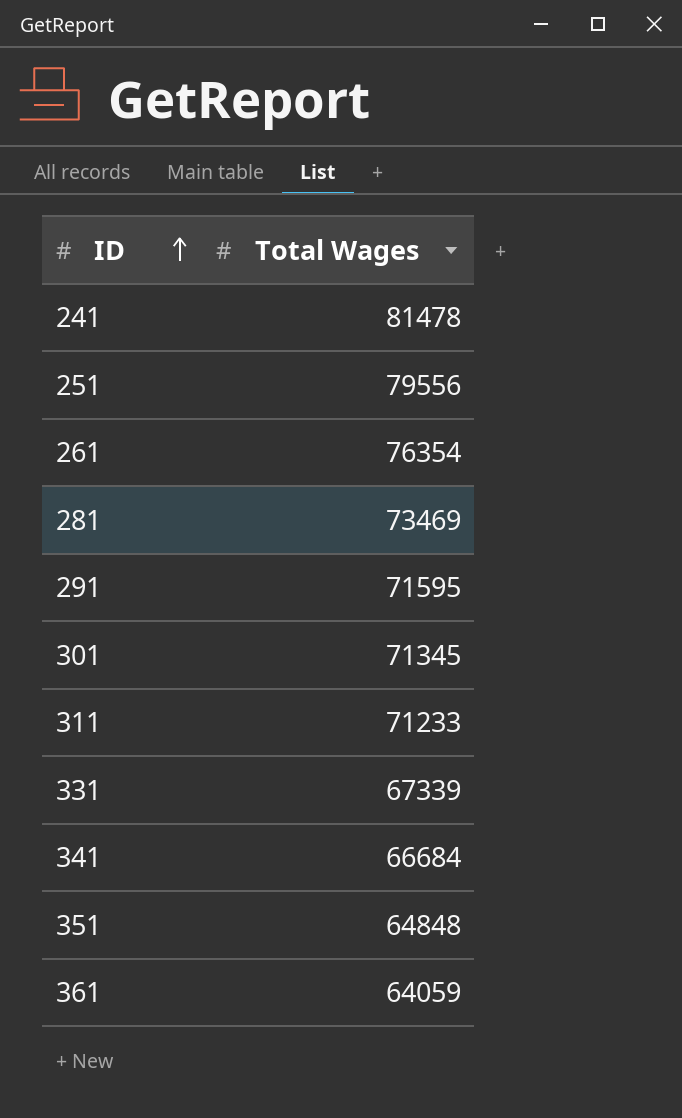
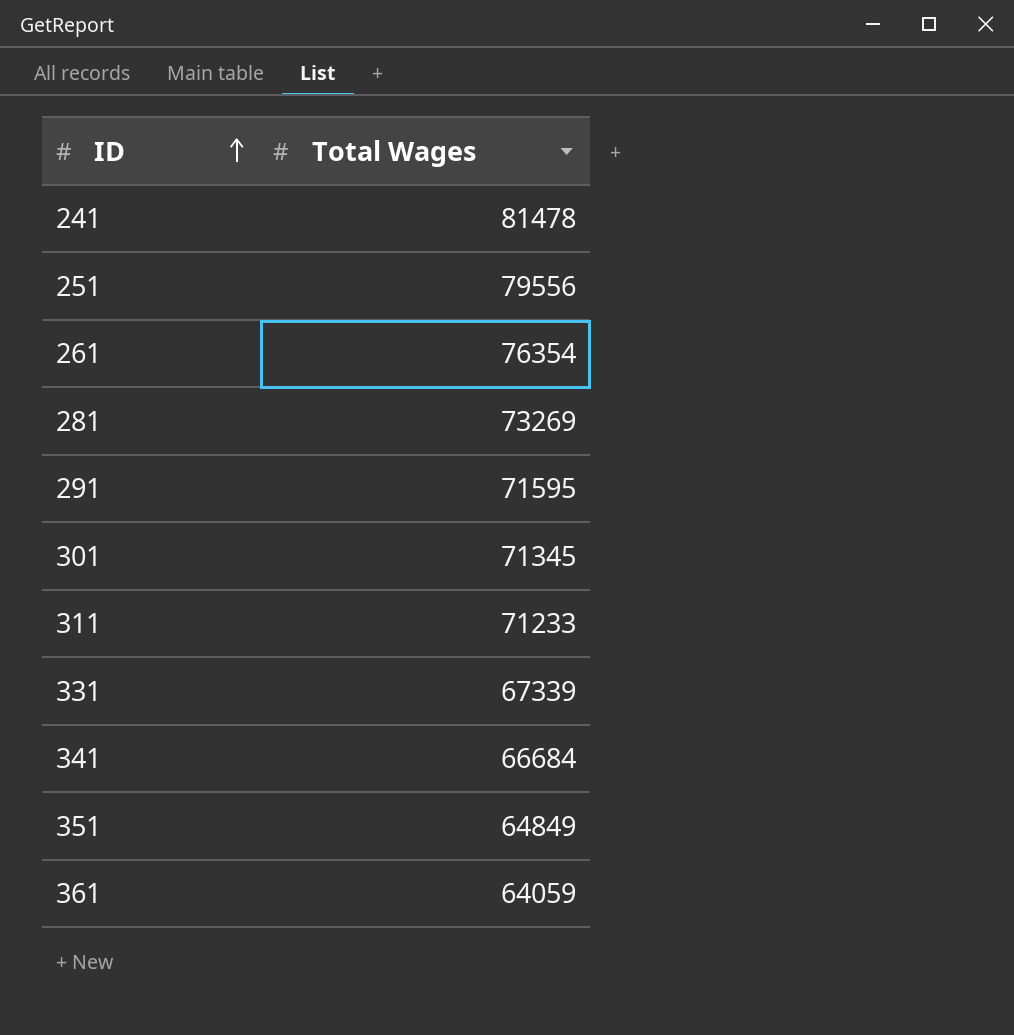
281 | Total Wages: 73469 -> 73269
351 | Total Wages: 64848 -> 64849

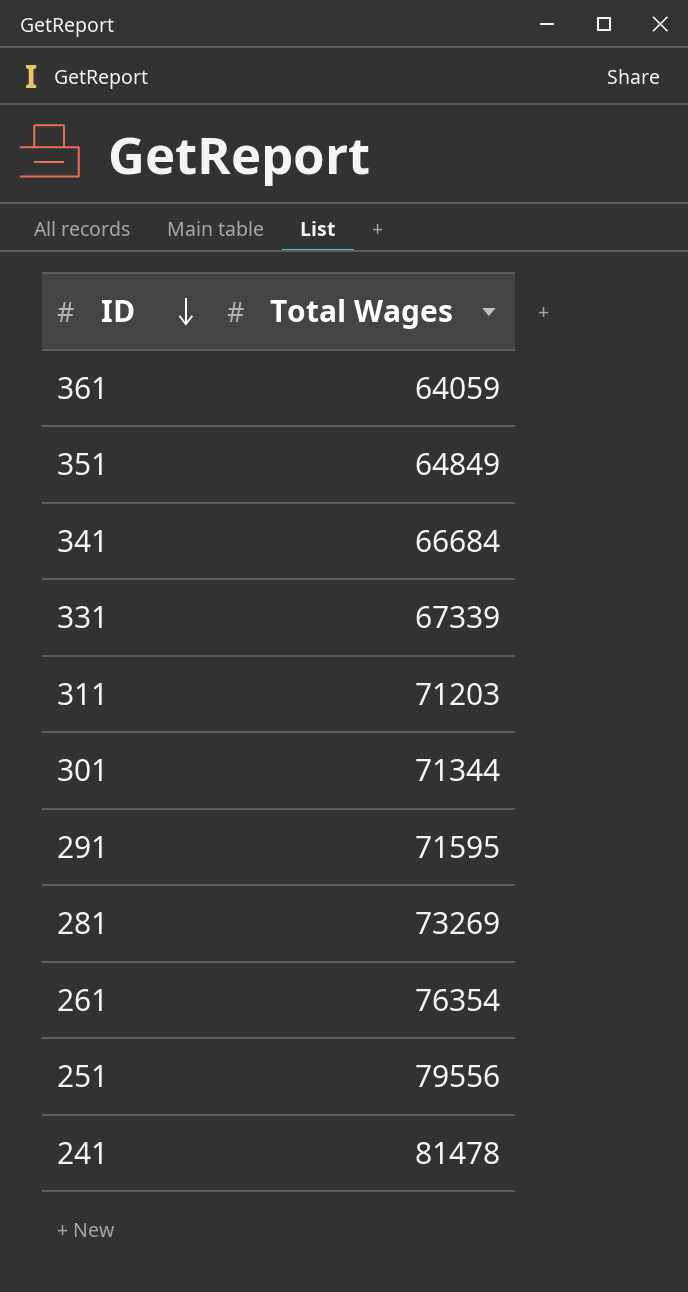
row order: ID ascending -> ID descending
311 | Total Wages: 71233 -> 71203
301 | Total Wages: 71345 -> 71344

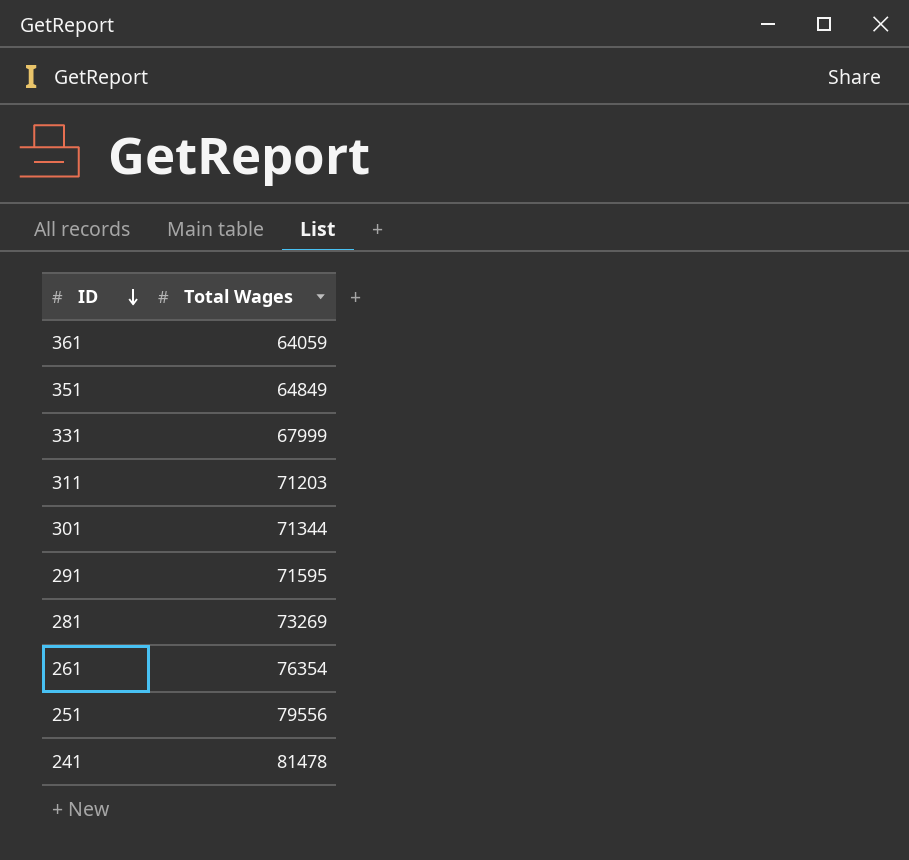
row 341: 66684 -> none
331 | Total Wages: 67339 -> 67999

